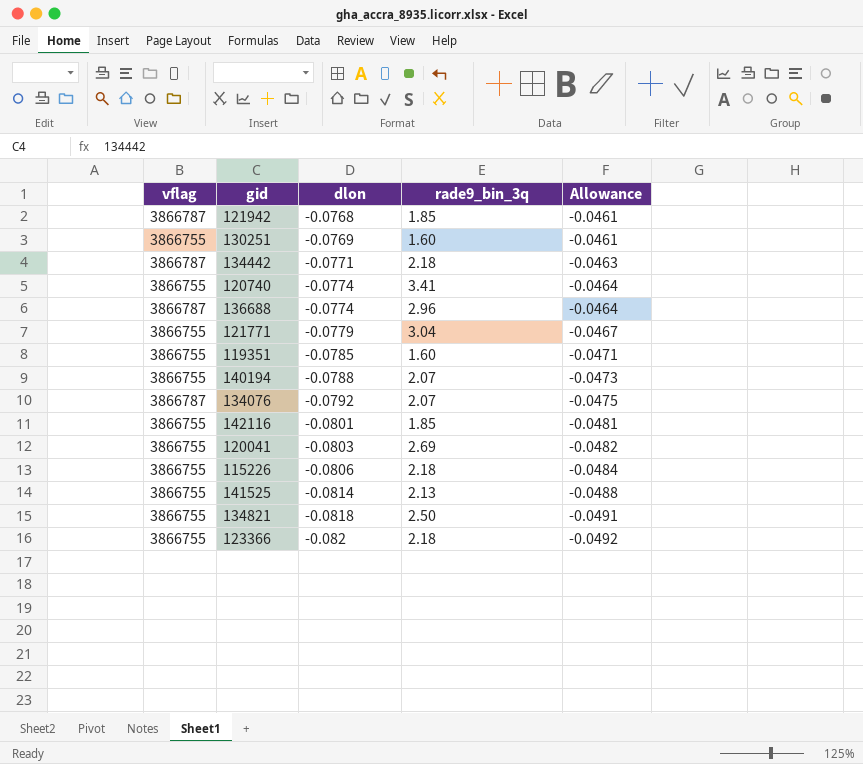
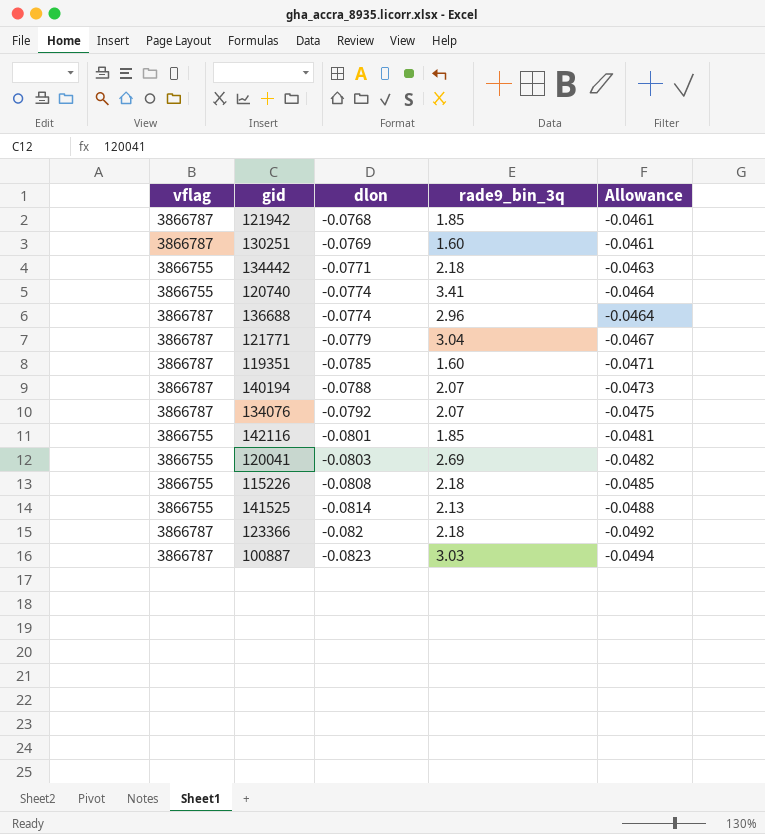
row 134821: 3866755 | -0.0818 | 2.50 | -0.0491 -> none
130251 | vflag: 3866755 -> 3866787
134442 | vflag: 3866787 -> 3866755
121771 | vflag: 3866755 -> 3866787
119351 | vflag: 3866755 -> 3866787
140194 | vflag: 3866755 -> 3866787
115226 | dlon: -0.0806 -> -0.0808
115226 | Allowance: -0.0484 -> -0.0485
123366 | vflag: 3866755 -> 3866787
row 100887: none -> 3866787 | -0.0823 | 3.03 | -0.0494

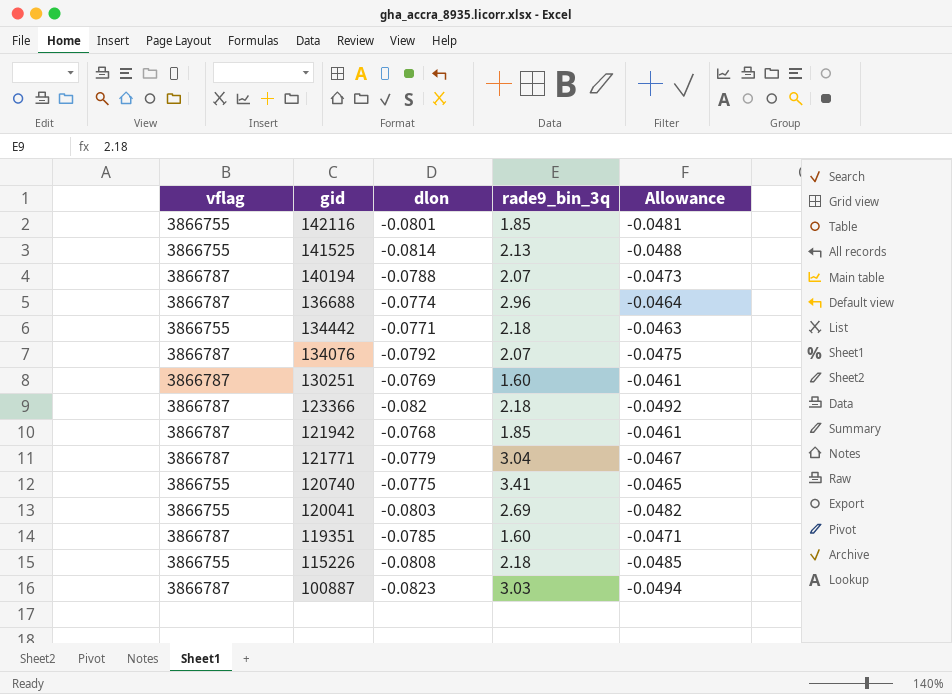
row order: dlon descending -> gid descending
120740 | dlon: -0.0774 -> -0.0775
120740 | Allowance: -0.0464 -> -0.0465

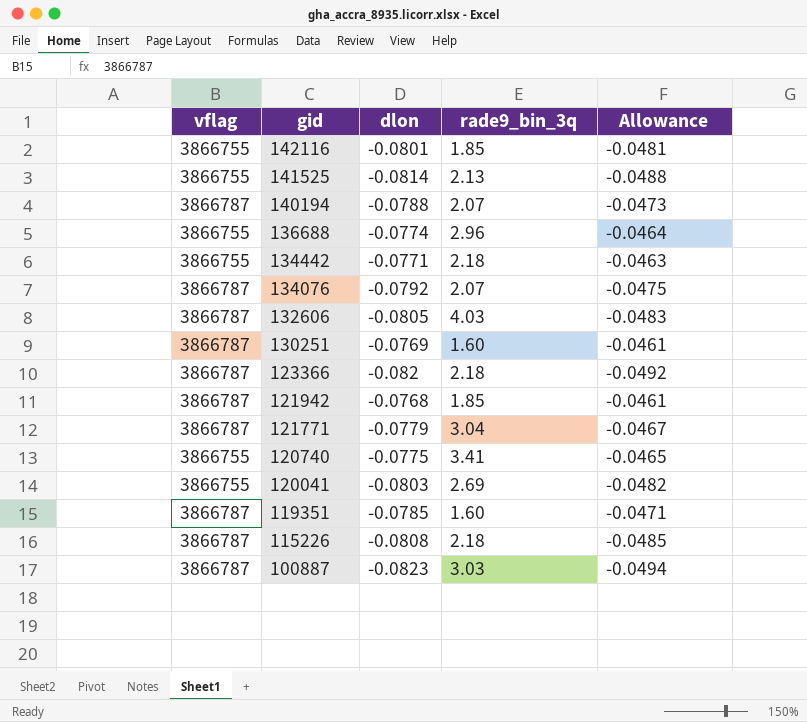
136688 | vflag: 3866787 -> 3866755
row 132606: none -> 3866787 | -0.0805 | 4.03 | -0.0483
115226 | vflag: 3866755 -> 3866787

